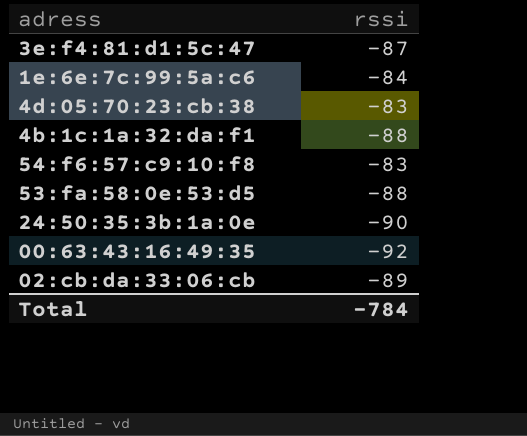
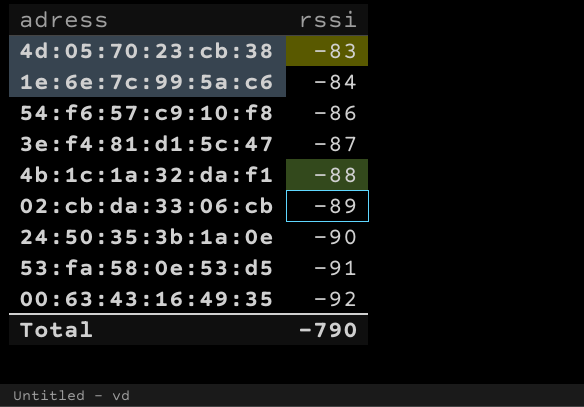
row order: none -> rssi descending
54:f6:57:c9:10:f8 | rssi: -83 -> -86
53:fa:58:0e:53:d5 | rssi: -88 -> -91
Total | rssi: -784 -> -790

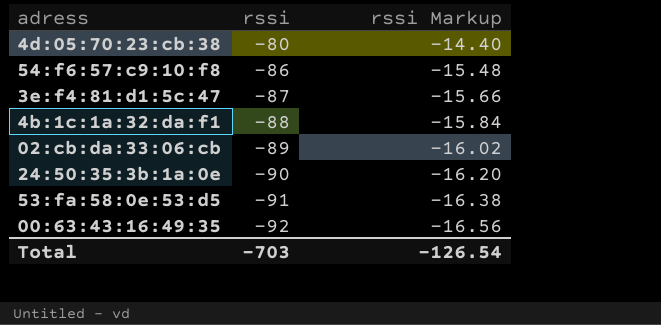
column rssi Markup | formula: none -> [rssi] * 0.18
row 1e:6e:7c:99:5a:c6: -84 -> none
4d:05:70:23:cb:38 | rssi: -83 -> -80
Total | rssi: -790 -> -703

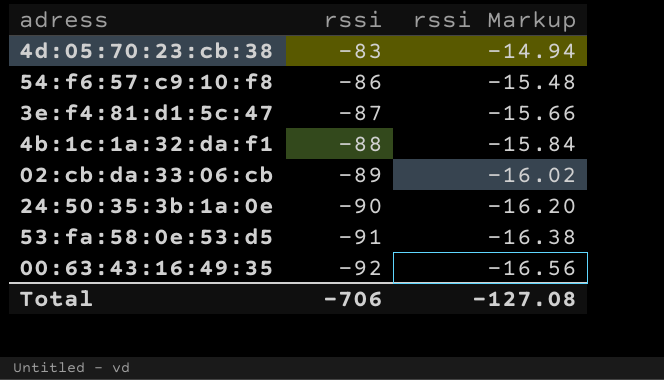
4d:05:70:23:cb:38 | rssi: -80 -> -83
4d:05:70:23:cb:38 | rssi Markup: -14.40 -> -14.94
Total | rssi: -703 -> -706
Total | rssi Markup: -126.54 -> -127.08

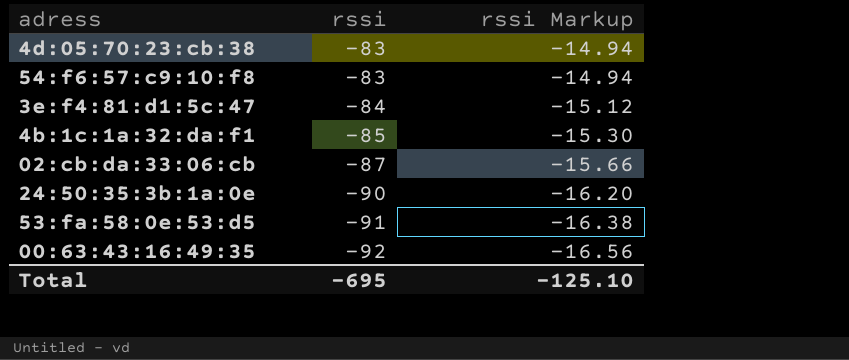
54:f6:57:c9:10:f8 | rssi: -86 -> -83
54:f6:57:c9:10:f8 | rssi Markup: -15.48 -> -14.94
3e:f4:81:d1:5c:47 | rssi: -87 -> -84
3e:f4:81:d1:5c:47 | rssi Markup: -15.66 -> -15.12
4b:1c:1a:32:da:f1 | rssi: -88 -> -85
4b:1c:1a:32:da:f1 | rssi Markup: -15.84 -> -15.30
02:cb:da:33:06:cb | rssi: -89 -> -87
02:cb:da:33:06:cb | rssi Markup: -16.02 -> -15.66
Total | rssi: -706 -> -695
Total | rssi Markup: -127.08 -> -125.10

